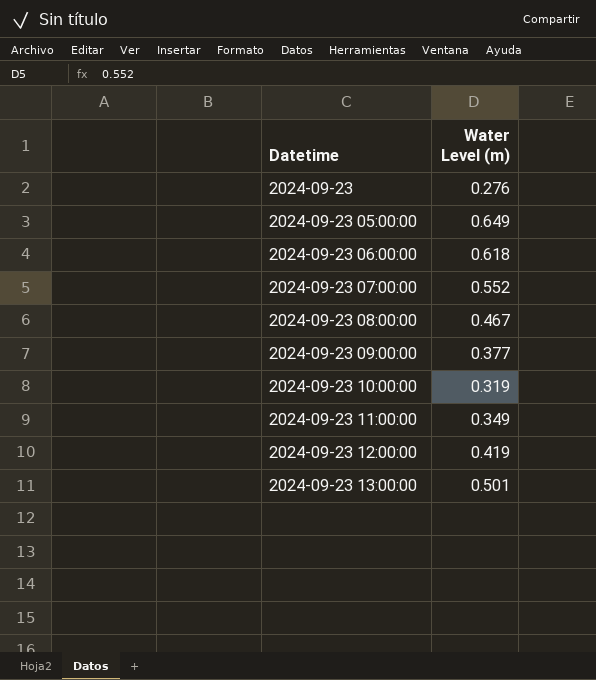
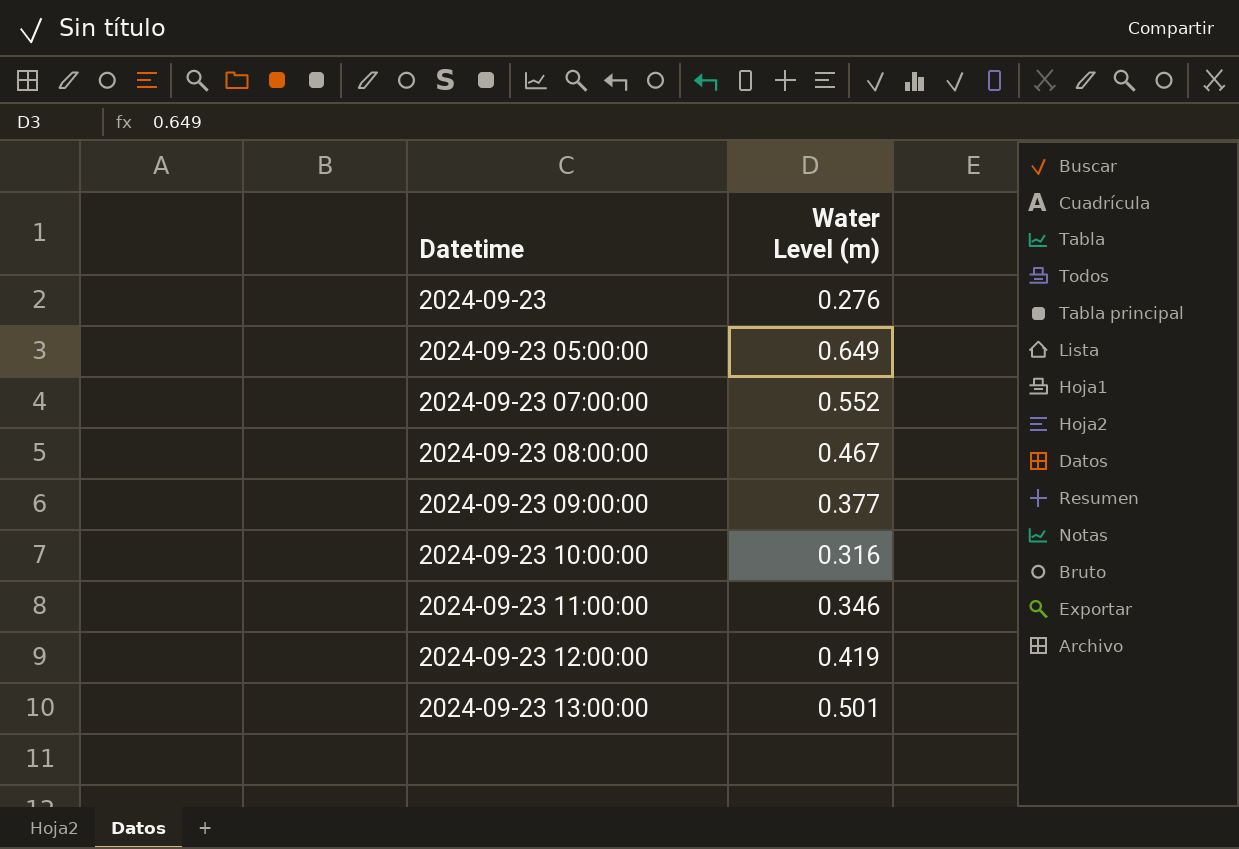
row 2024-09-23 06:00:00: 0.618 -> none
2024-09-23 10:00:00 | Water Level (m): 0.319 -> 0.316
2024-09-23 11:00:00 | Water Level (m): 0.349 -> 0.346

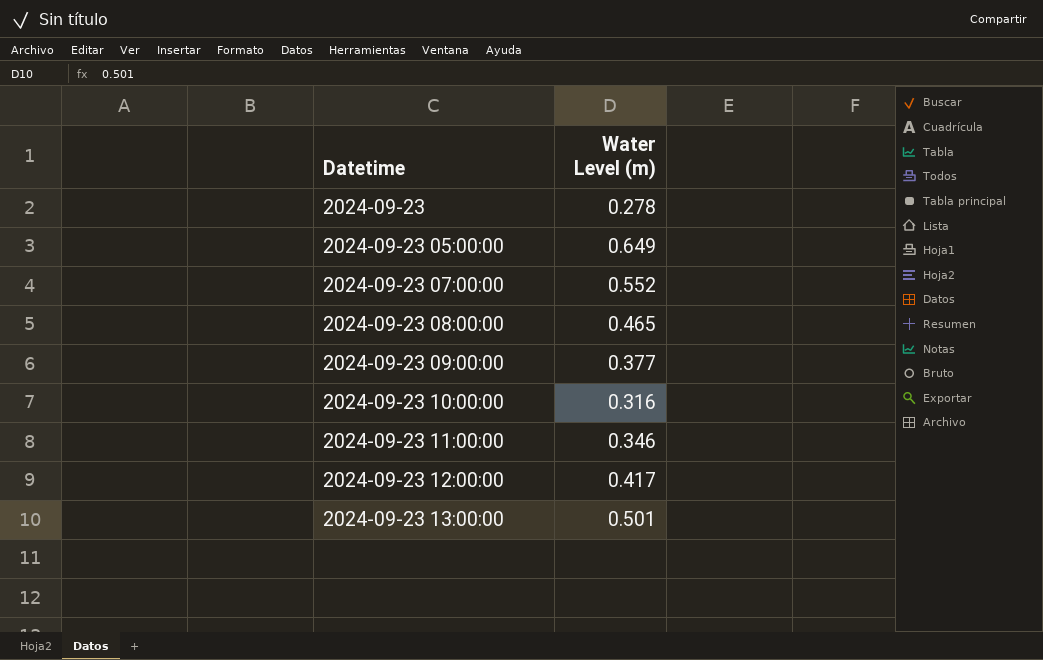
2024-09-23 | Water Level (m): 0.276 -> 0.278
2024-09-23 08:00:00 | Water Level (m): 0.467 -> 0.465
2024-09-23 12:00:00 | Water Level (m): 0.419 -> 0.417

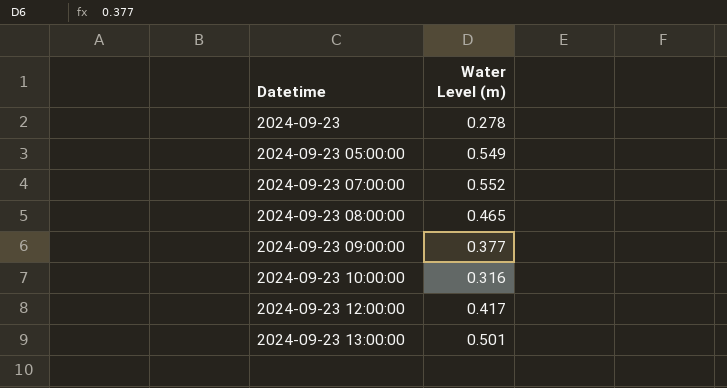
row 2024-09-23 11:00:00: 0.346 -> none
2024-09-23 05:00:00 | Water Level (m): 0.649 -> 0.549

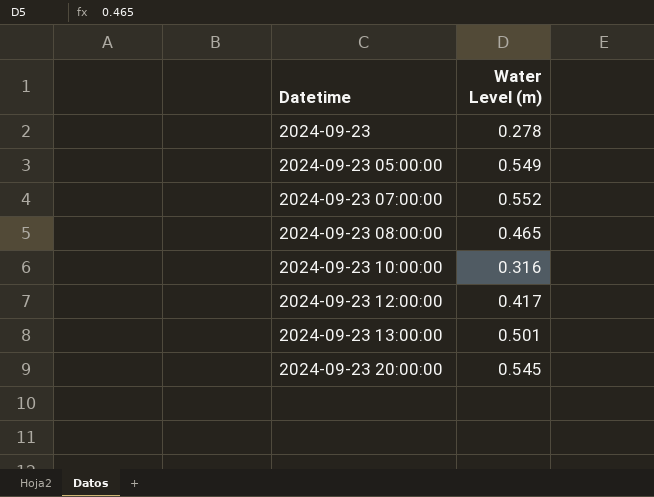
row 2024-09-23 09:00:00: 0.377 -> none
row 2024-09-23 20:00:00: none -> 0.545

